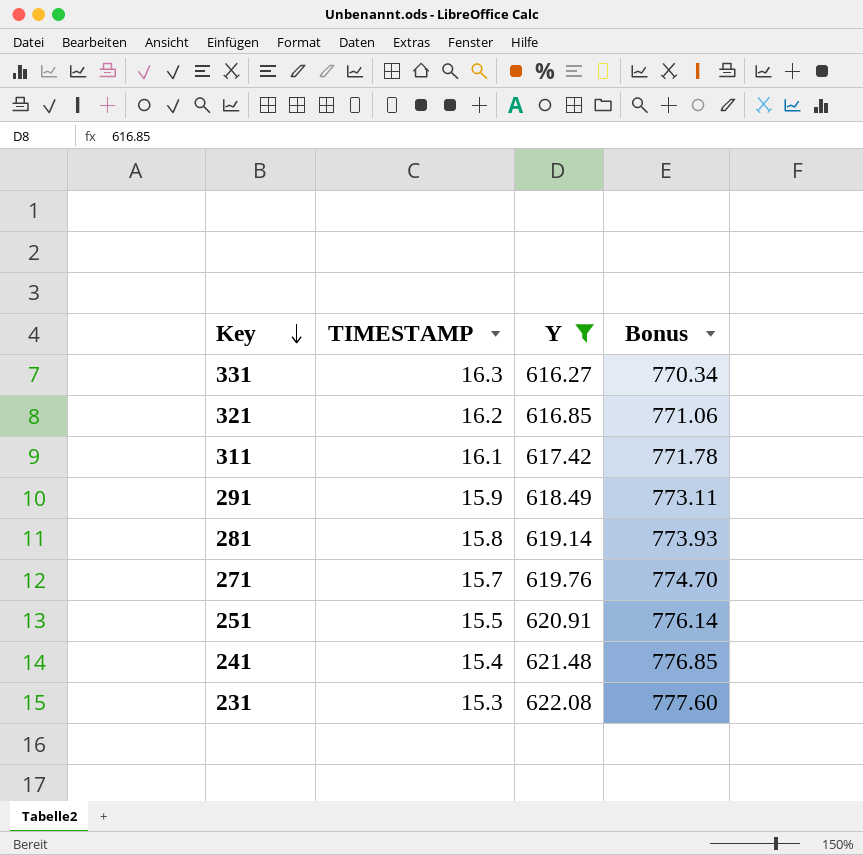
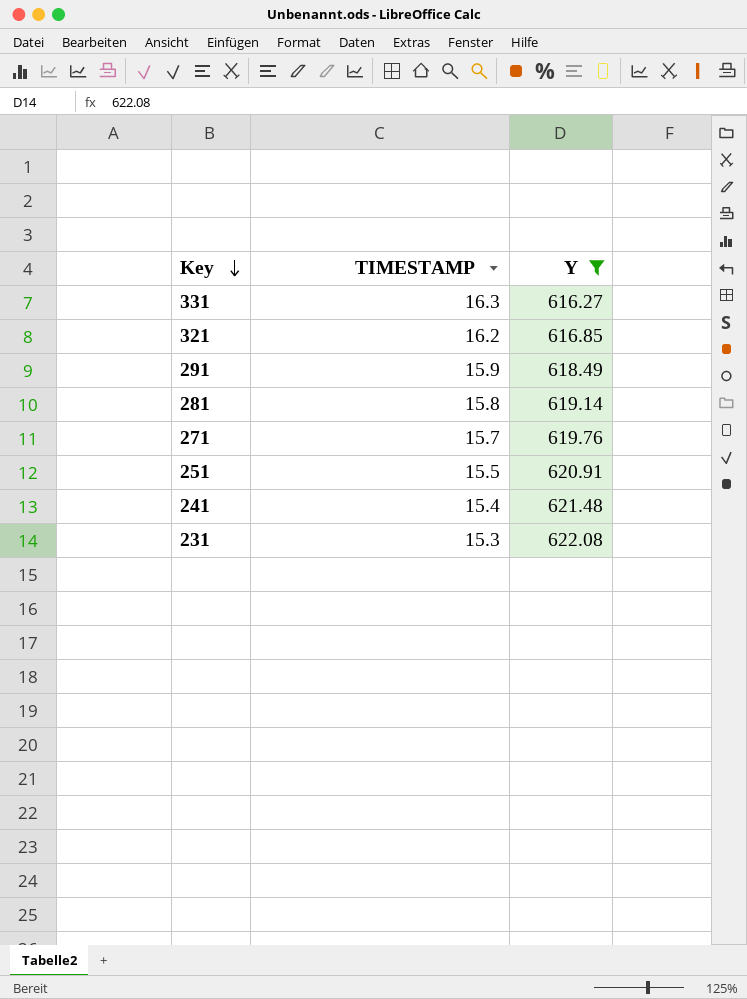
column Bonus | formula: [Y] * 1.25 -> none
row 311: 16.1 | 617.42 | 771.78 -> none

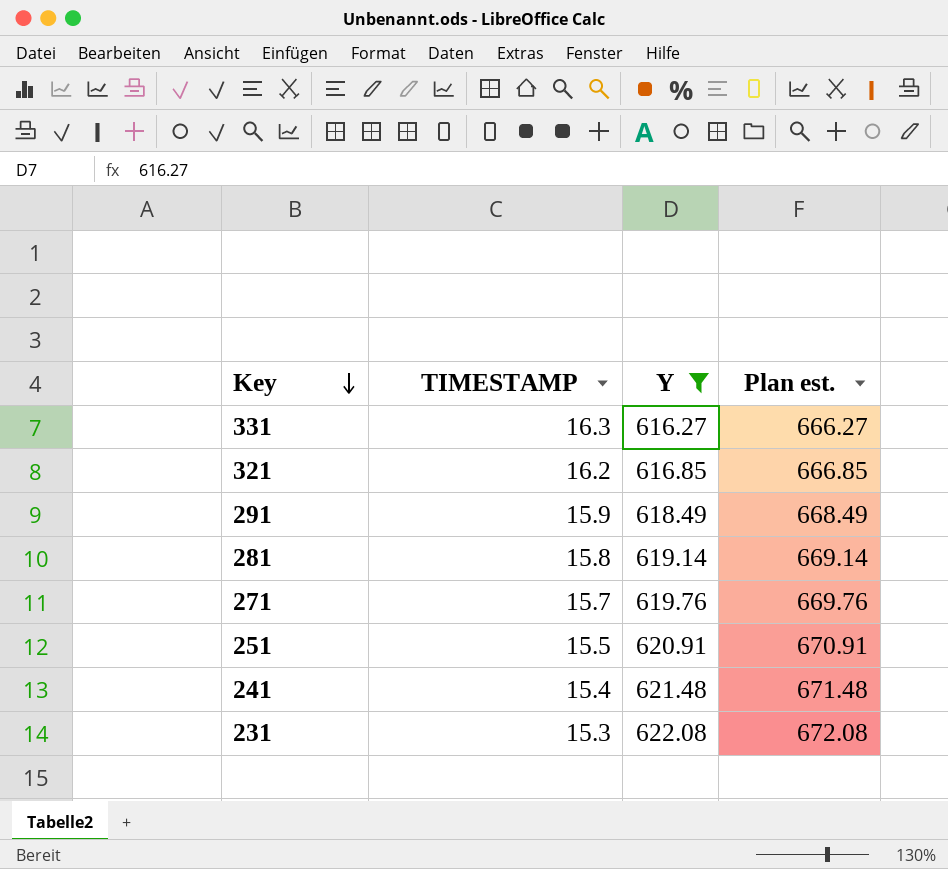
column Plan est. | formula: none -> [Y] + 50

